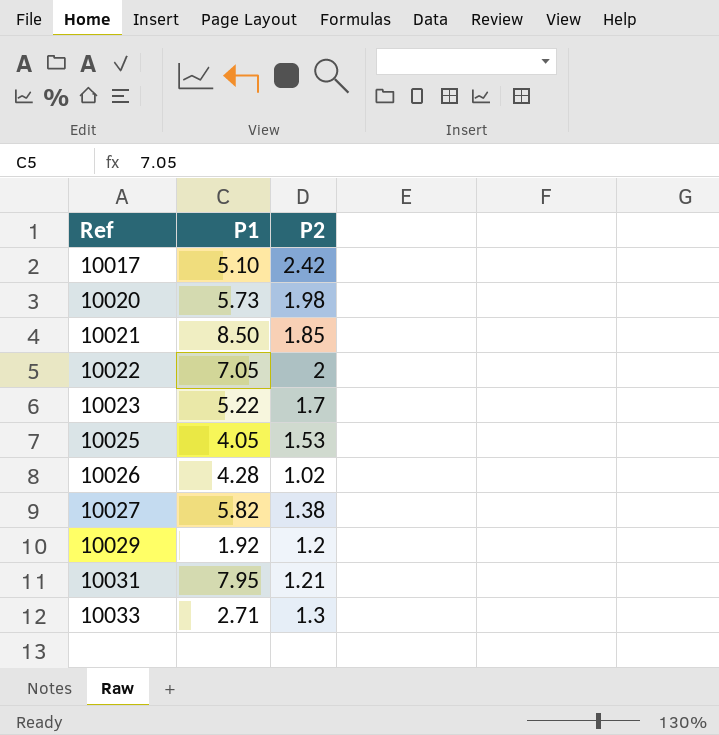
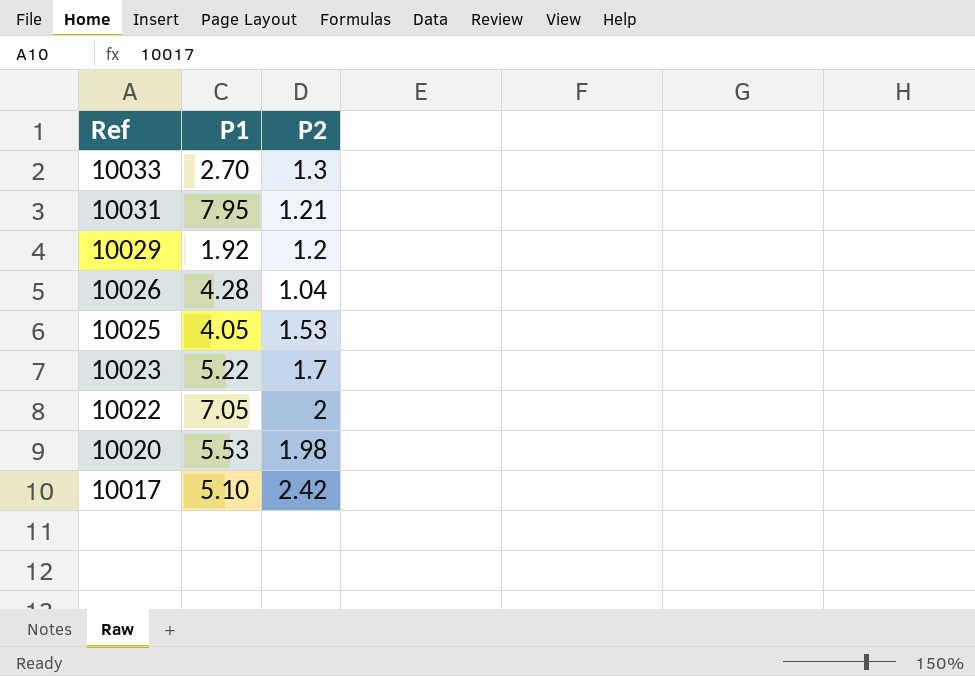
row order: Ref ascending -> Ref descending
row 10021: 8.50 | 1.85 -> none
row 10027: 5.82 | 1.38 -> none
10033 | P1: 2.71 -> 2.70
10026 | P2: 1.02 -> 1.04
10020 | P1: 5.73 -> 5.53

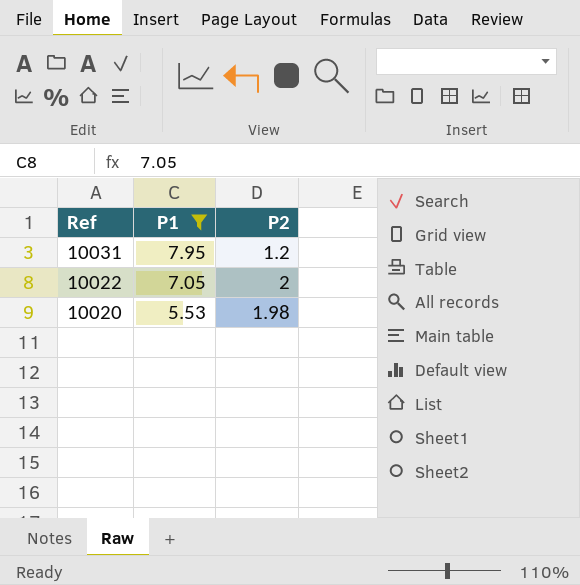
filter: none -> P1 >= 5.53
10031 | P2: 1.21 -> 1.2

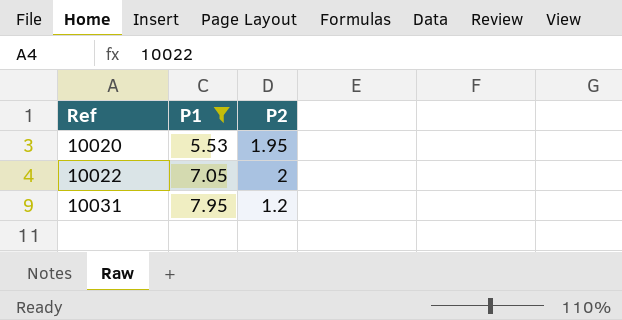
row order: Ref descending -> Ref ascending
10020 | P2: 1.98 -> 1.95

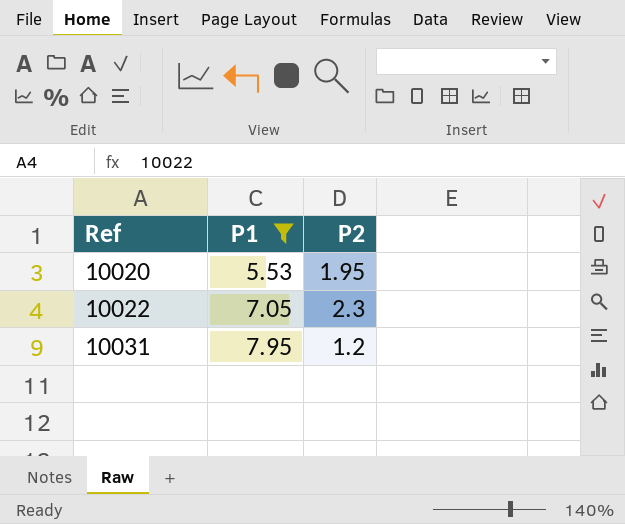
10022 | P2: 2 -> 2.3

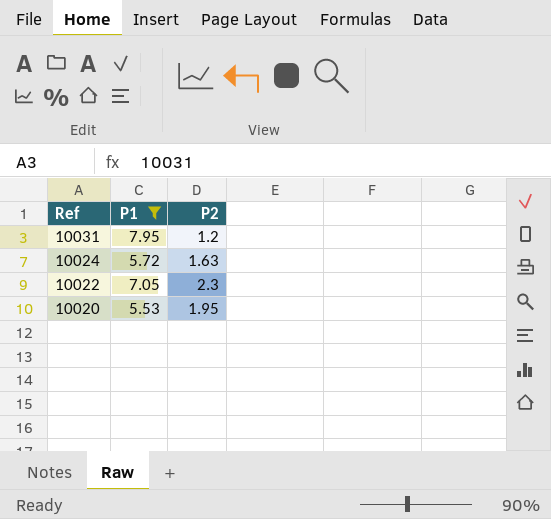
row order: Ref ascending -> Ref descending
row 10024: none -> 5.72 | 1.63

